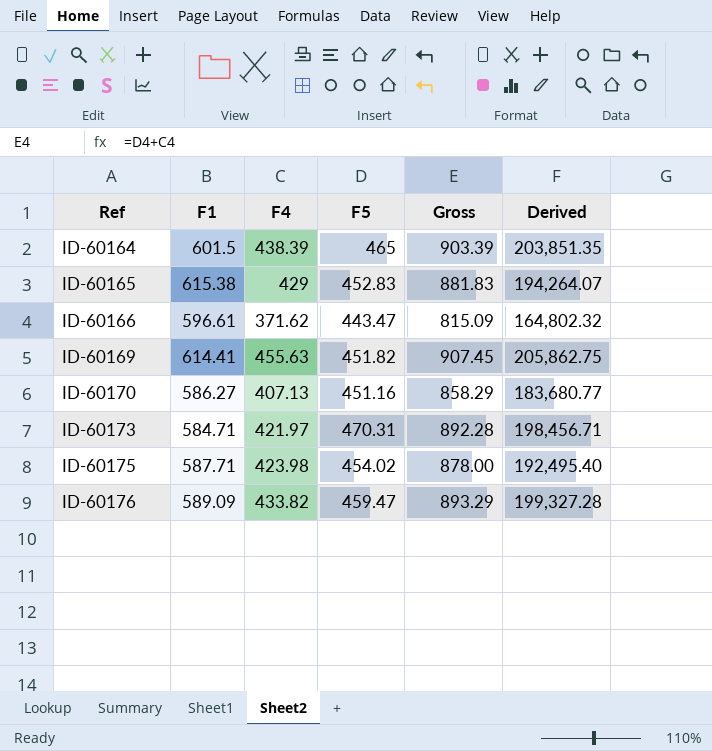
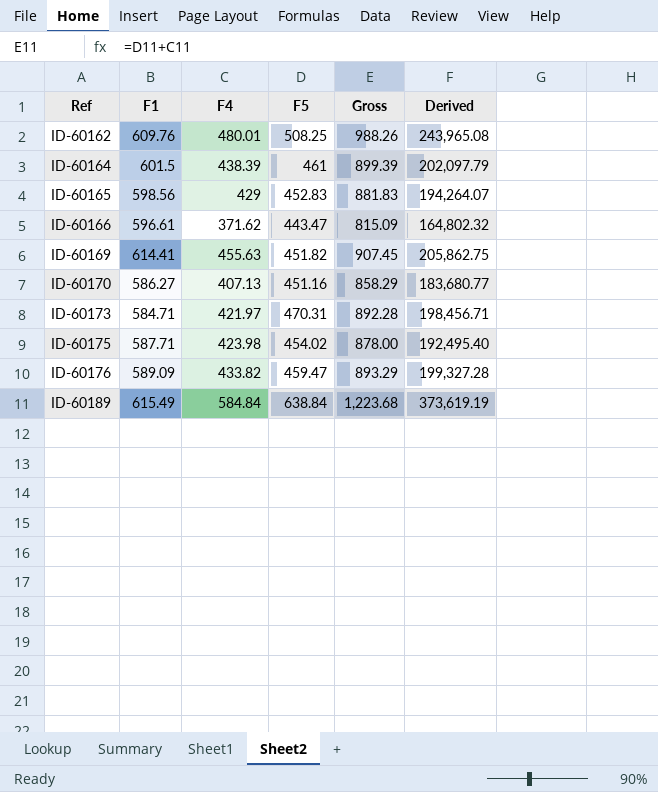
row ID-60162: none -> 609.76 | 480.01 | 508.25 | 988.26 | 243,965.08
ID-60164 | F5: 465 -> 461
ID-60164 | Gross: 903.39 -> 899.39
ID-60164 | Derived: 203,851.35 -> 202,097.79
ID-60165 | F1: 615.38 -> 598.56
row ID-60189: none -> 615.49 | 584.84 | 638.84 | 1,223.68 | 373,619.19

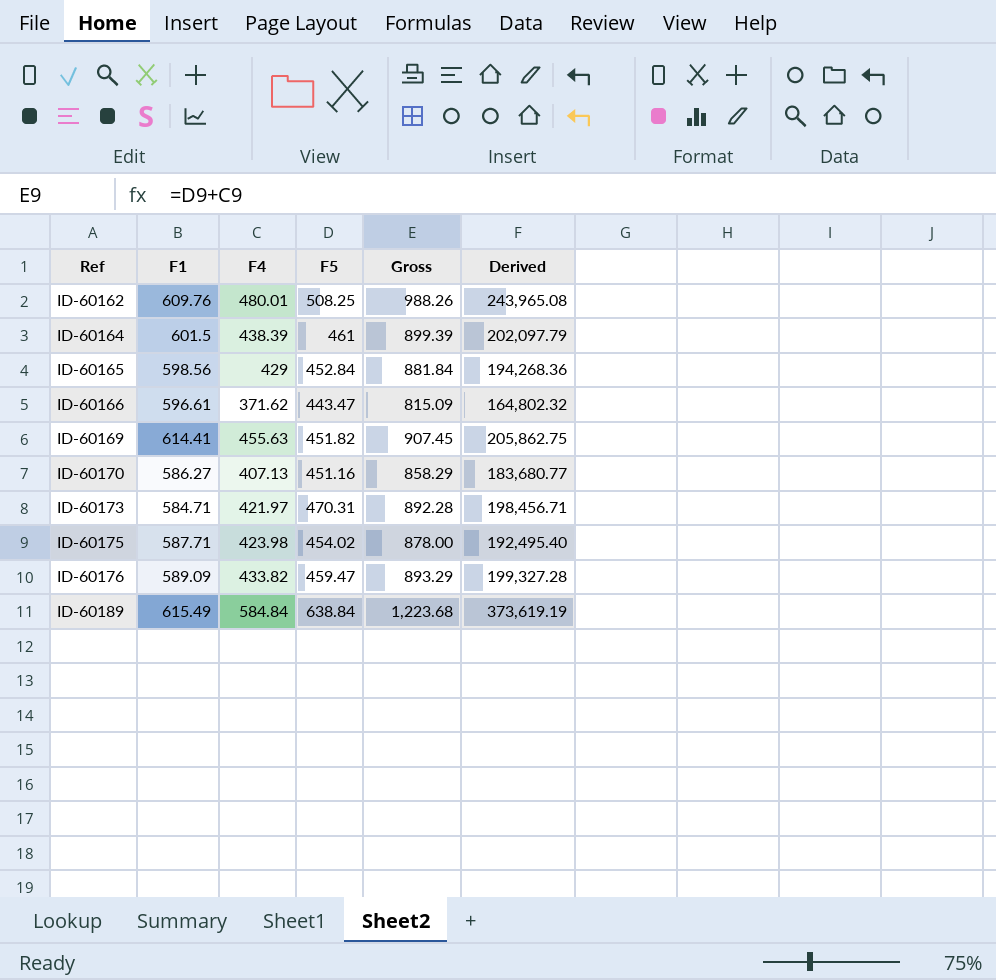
ID-60165 | F5: 452.83 -> 452.84
ID-60165 | Gross: 881.83 -> 881.84
ID-60165 | Derived: 194,264.07 -> 194,268.36

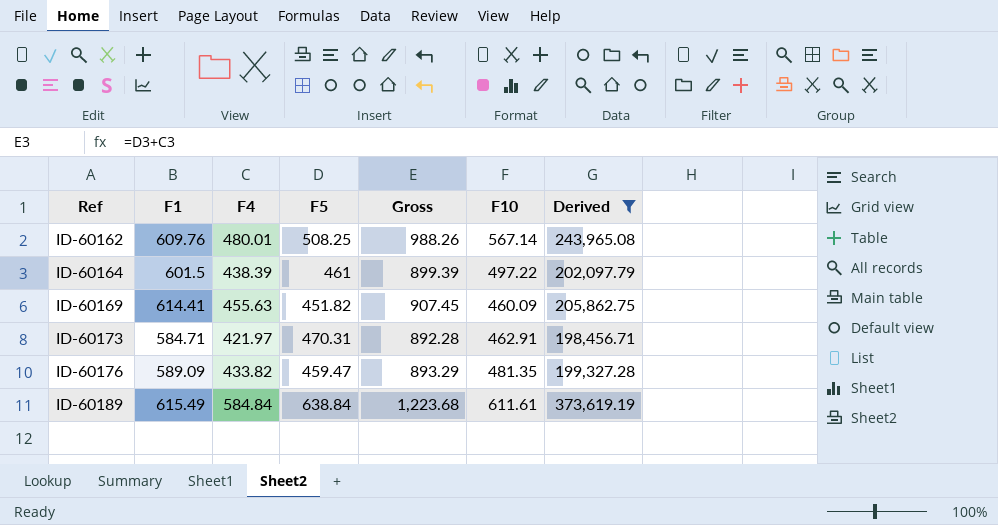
filter: none -> Derived >= 198,456.71
column F10 | position: none -> 6

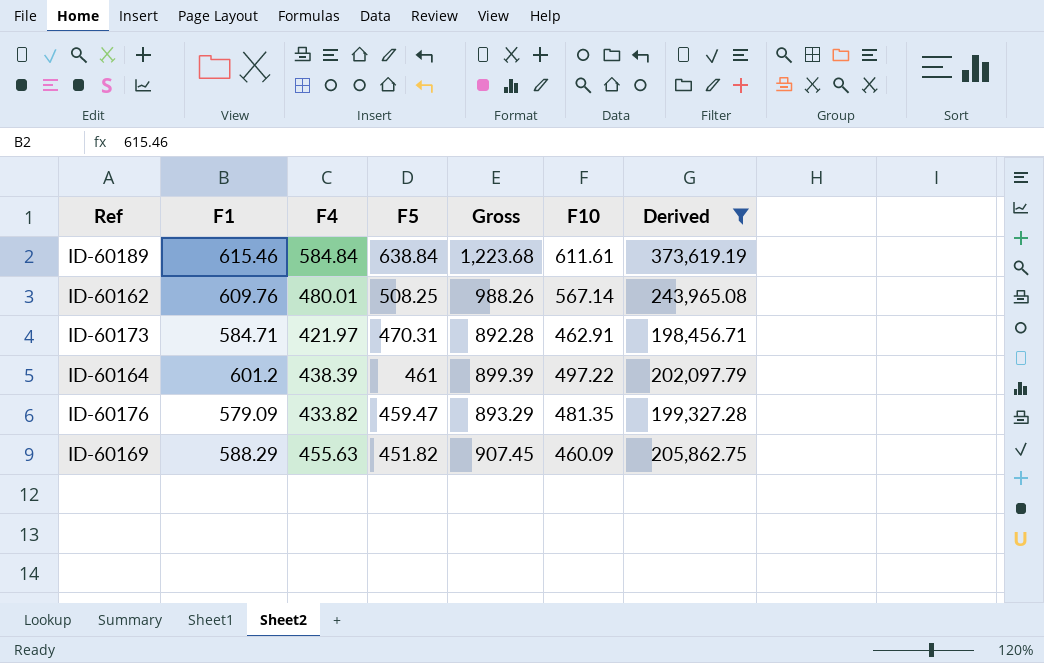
row order: Ref ascending -> F5 descending
ID-60189 | F1: 615.49 -> 615.46
ID-60164 | F1: 601.5 -> 601.2
ID-60176 | F1: 589.09 -> 579.09
ID-60169 | F1: 614.41 -> 588.29

